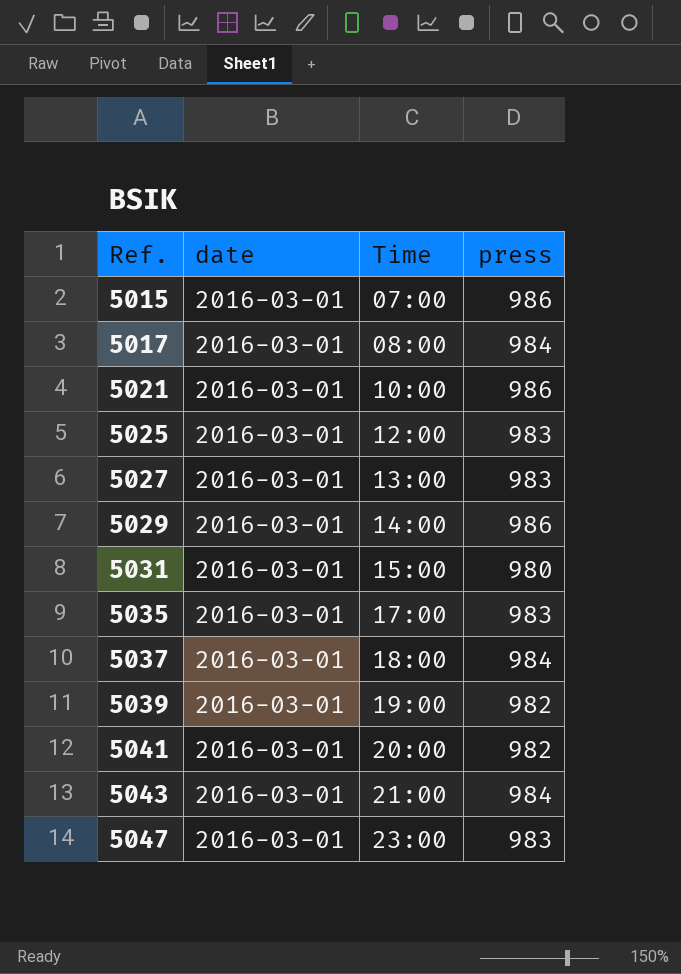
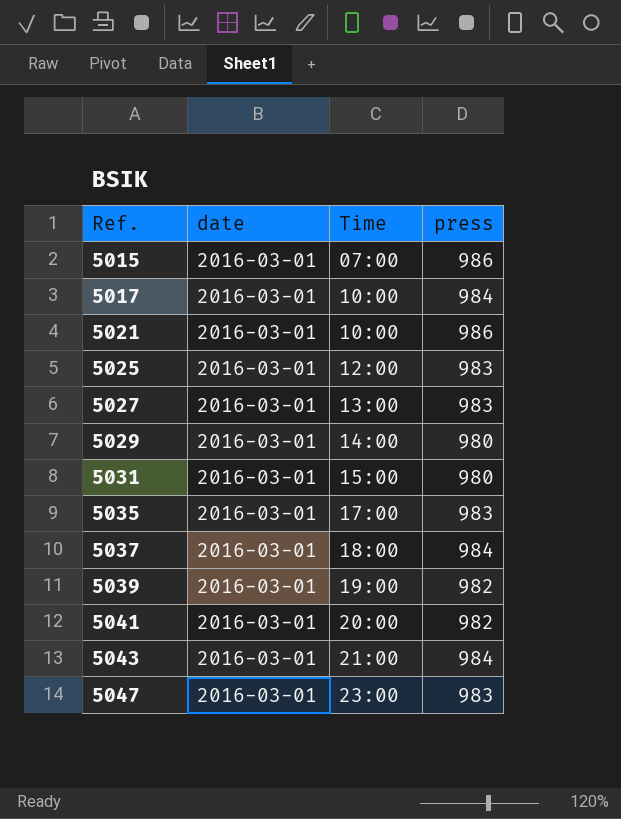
5017 | Time: 08:00 -> 10:00
5029 | press: 986 -> 980

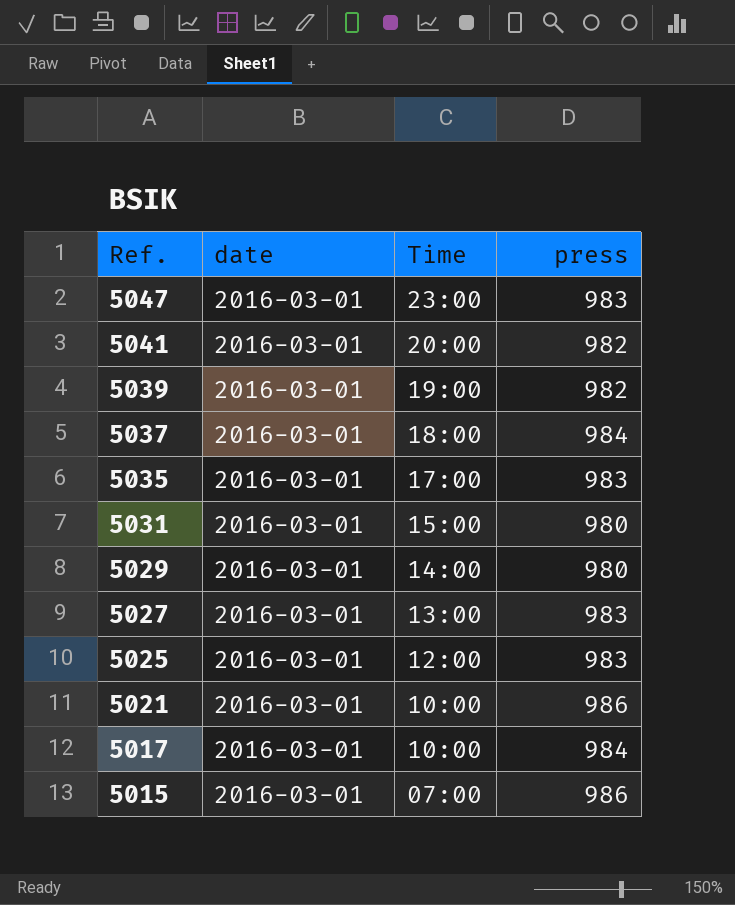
row order: Ref. ascending -> Ref. descending
row 5043: 2016-03-01 | 21:00 | 984 -> none

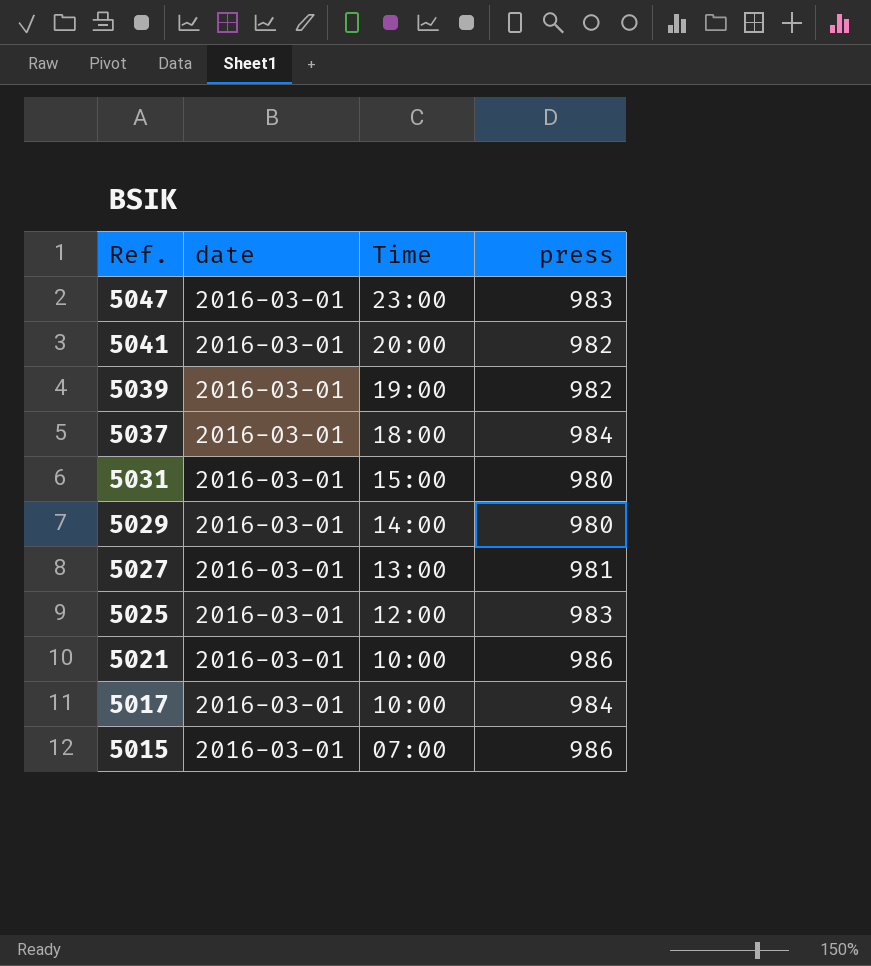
row 5035: 2016-03-01 | 17:00 | 983 -> none
5027 | press: 983 -> 981

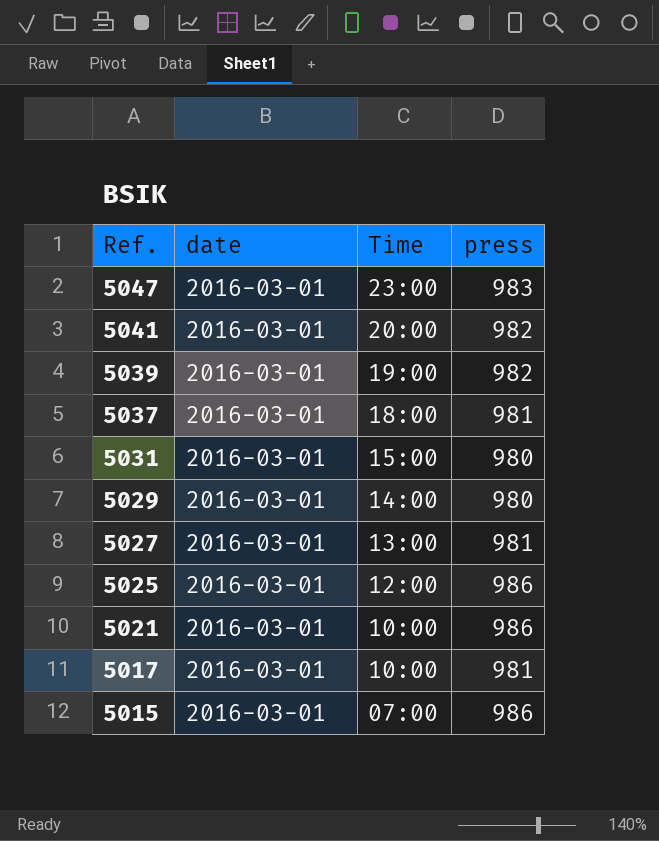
5037 | press: 984 -> 981
5025 | press: 983 -> 986
5017 | press: 984 -> 981

